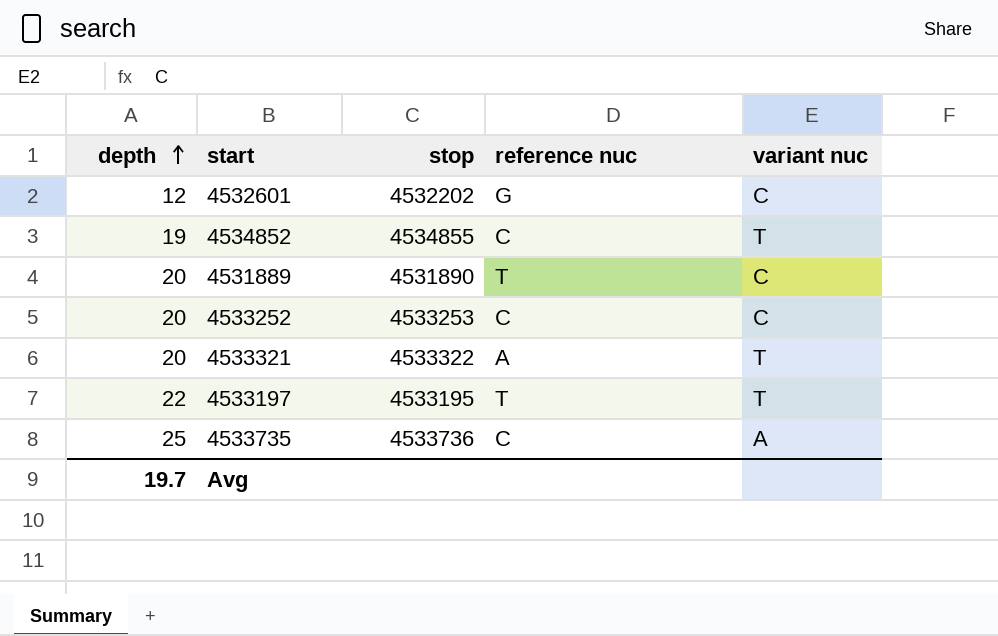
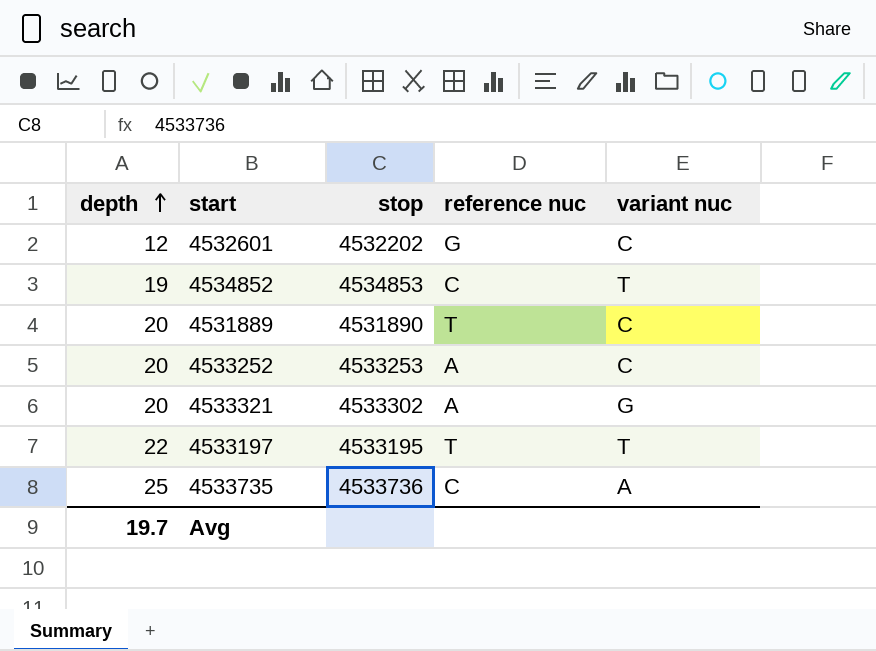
4534852 | stop: 4534855 -> 4534853
4533252 | reference nuc: C -> A
4533321 | stop: 4533322 -> 4533302
4533321 | variant nuc: T -> G

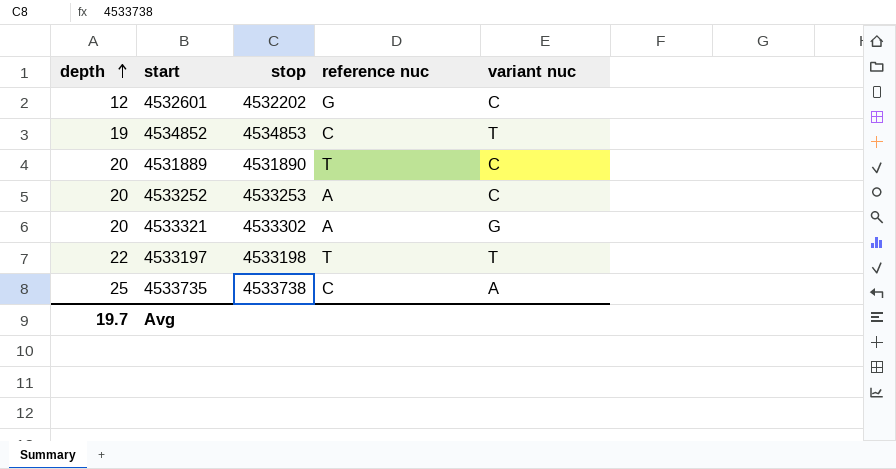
4533197 | stop: 4533195 -> 4533198
4533735 | stop: 4533736 -> 4533738

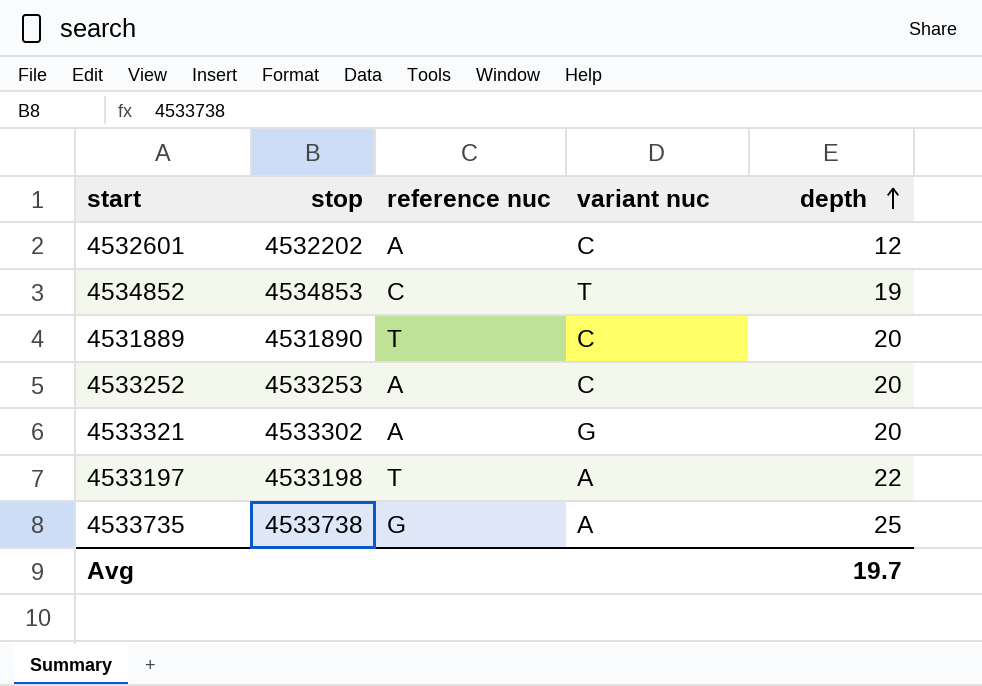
column depth | position: 1 -> 5
4532601 | reference nuc: G -> A
4533197 | variant nuc: T -> A
4533735 | reference nuc: C -> G

